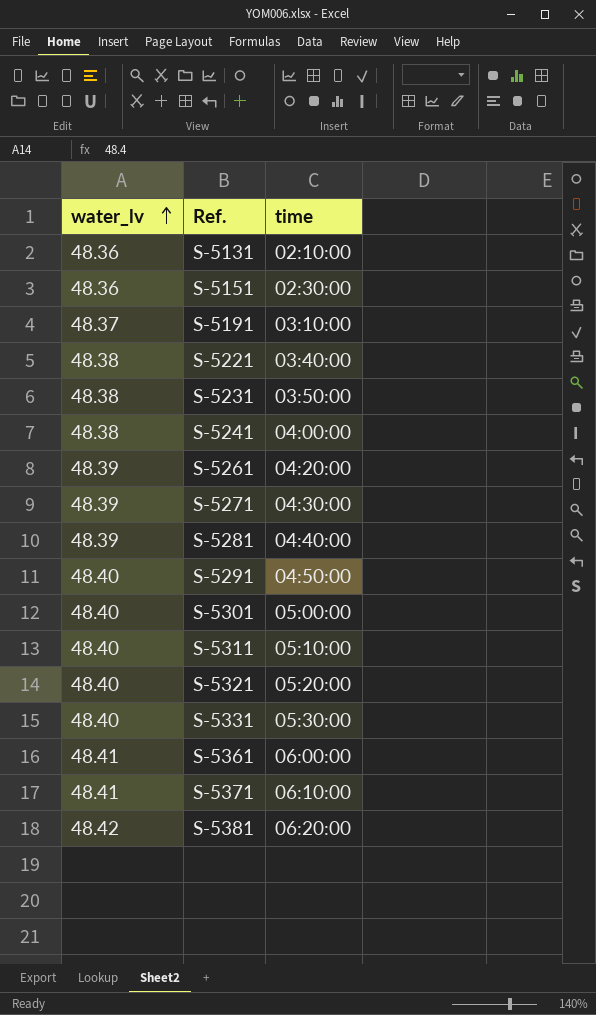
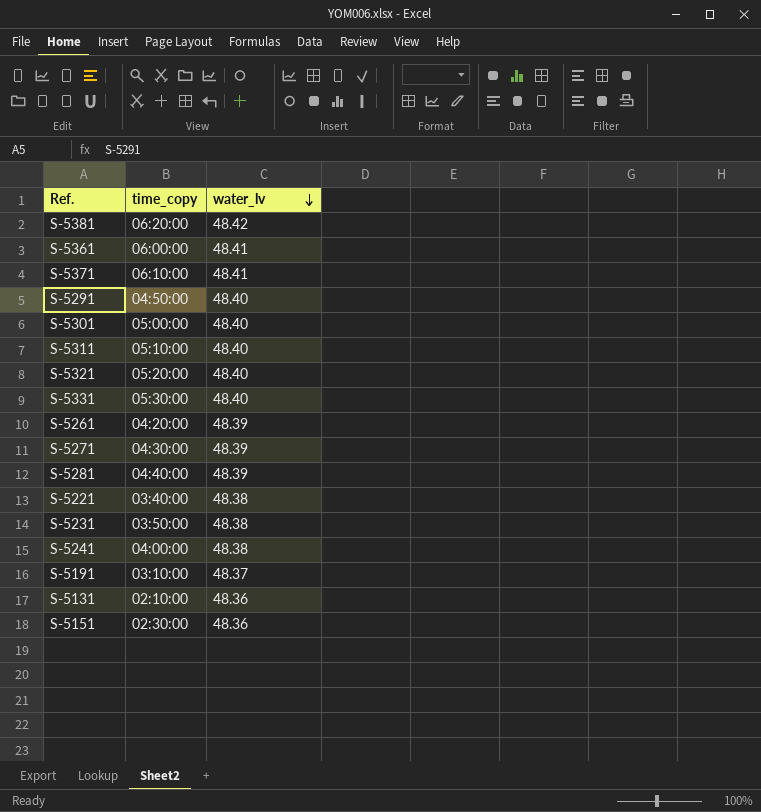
row order: water_lv ascending -> water_lv descending
column name: time -> time_copy
column water_lv | position: 1 -> 3

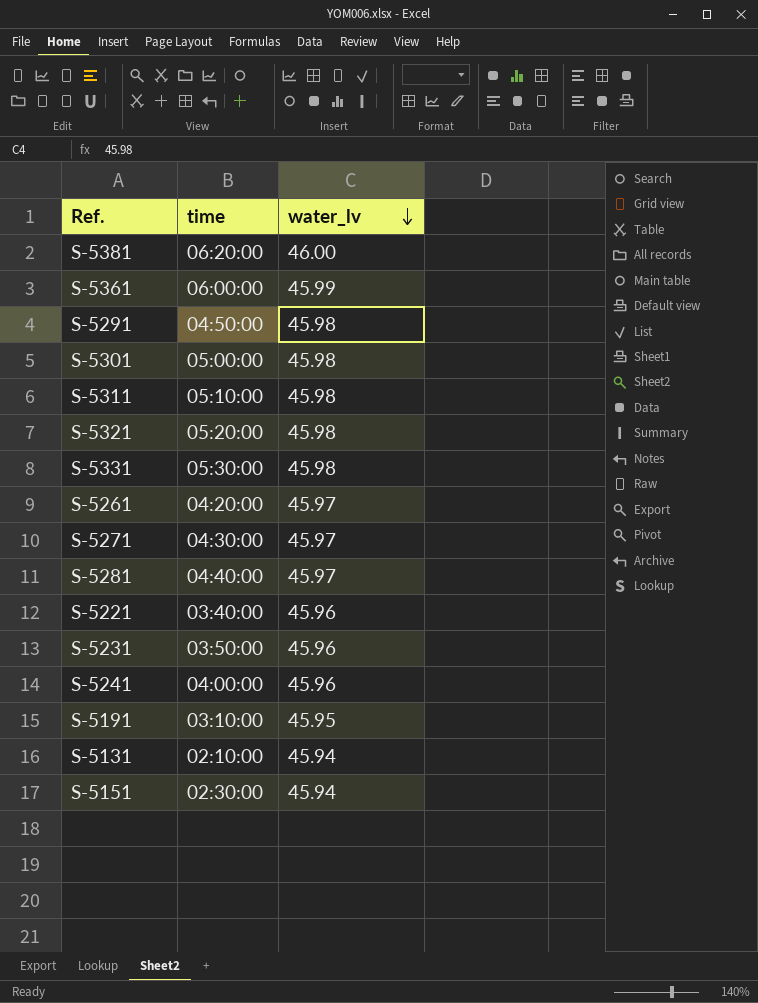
column name: time_copy -> time
row S-5371: 06:10:00 | 48.41 -> none
S-5381 | water_lv: 48.42 -> 46.00
S-5361 | water_lv: 48.41 -> 45.99
S-5291 | water_lv: 48.40 -> 45.98
S-5301 | water_lv: 48.40 -> 45.98
S-5311 | water_lv: 48.40 -> 45.98
S-5321 | water_lv: 48.40 -> 45.98
S-5331 | water_lv: 48.40 -> 45.98
S-5261 | water_lv: 48.39 -> 45.97
S-5271 | water_lv: 48.39 -> 45.97
S-5281 | water_lv: 48.39 -> 45.97
S-5221 | water_lv: 48.38 -> 45.96
S-5231 | water_lv: 48.38 -> 45.96
S-5241 | water_lv: 48.38 -> 45.96
S-5191 | water_lv: 48.37 -> 45.95
S-5131 | water_lv: 48.36 -> 45.94
S-5151 | water_lv: 48.36 -> 45.94

